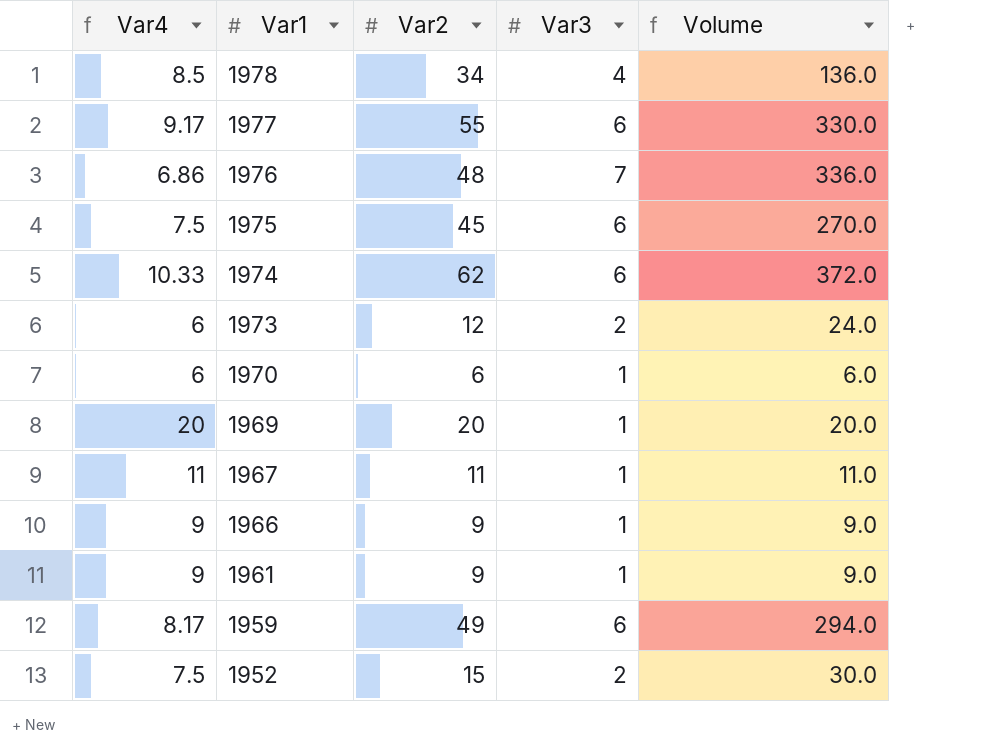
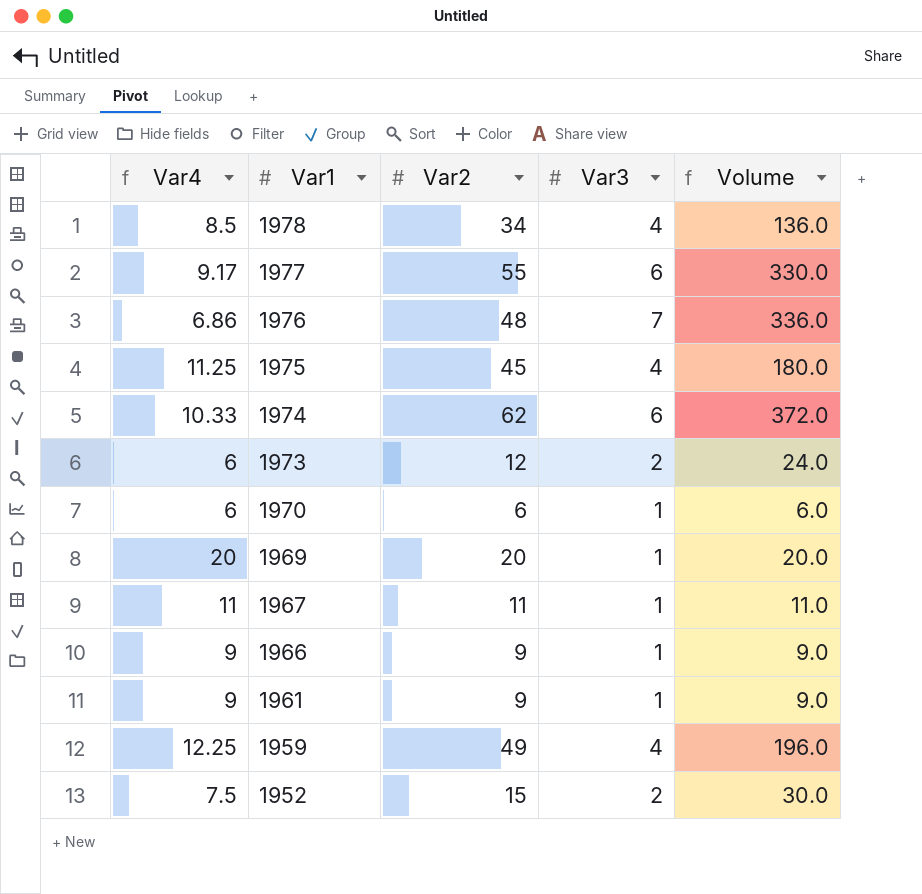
1975 | Var4: 7.5 -> 11.25
1975 | Var3: 6 -> 4
1975 | Volume: 270.0 -> 180.0
1959 | Var4: 8.17 -> 12.25
1959 | Var3: 6 -> 4
1959 | Volume: 294.0 -> 196.0

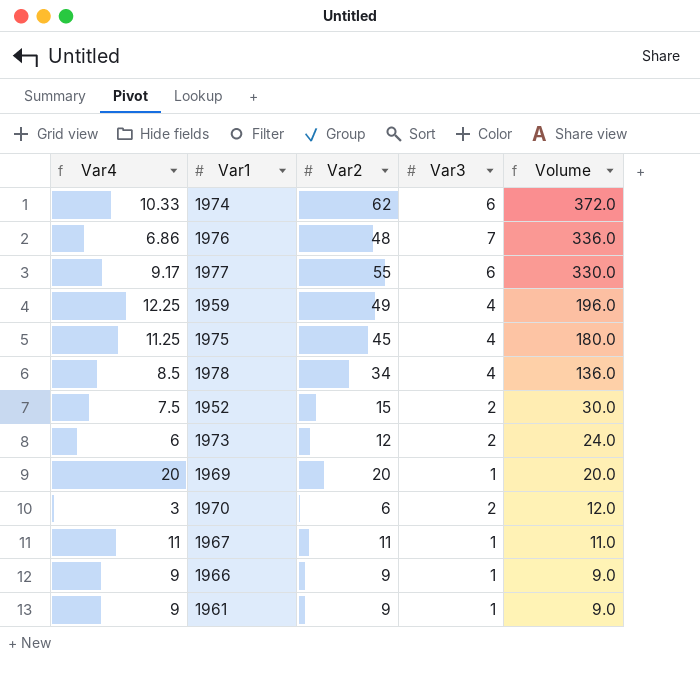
row order: Var1 descending -> Volume descending
1970 | Var4: 6 -> 3
1970 | Var3: 1 -> 2
1970 | Volume: 6.0 -> 12.0

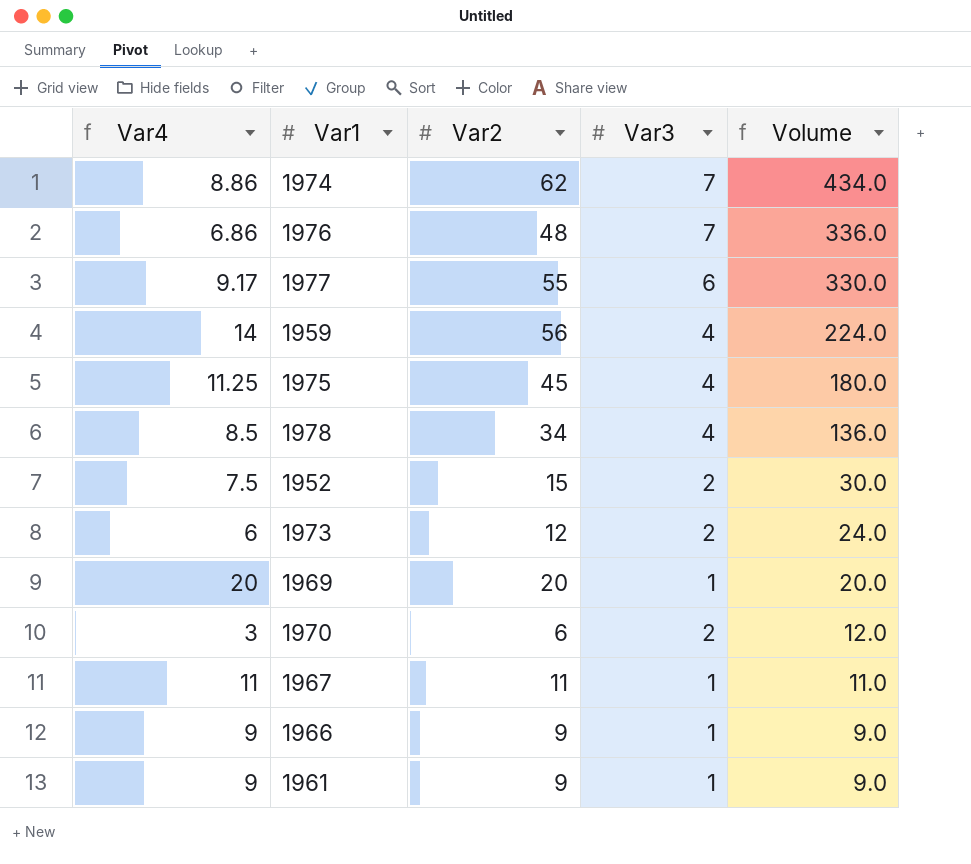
1974 | Var4: 10.33 -> 8.86
1974 | Var3: 6 -> 7
1974 | Volume: 372.0 -> 434.0
1959 | Var4: 12.25 -> 14
1959 | Var2: 49 -> 56
1959 | Volume: 196.0 -> 224.0

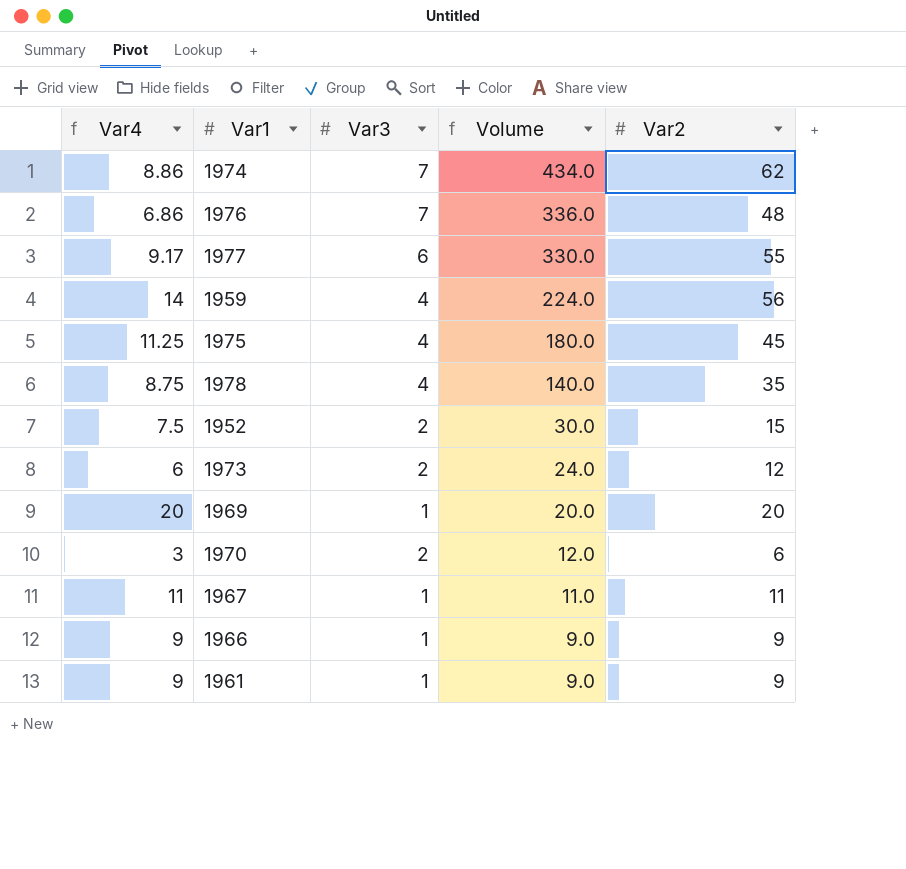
column Var2 | position: 3 -> 5
1978 | Var4: 8.5 -> 8.75
1978 | Volume: 136.0 -> 140.0
1978 | Var2: 34 -> 35

